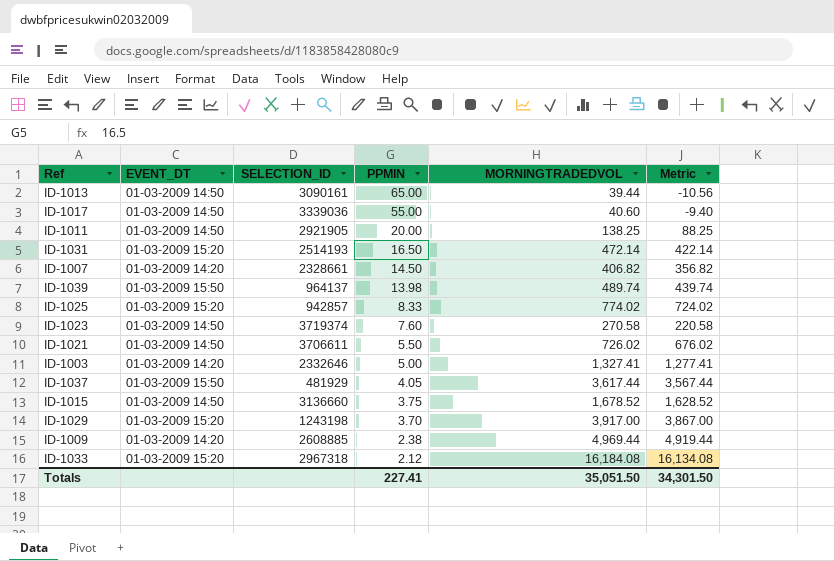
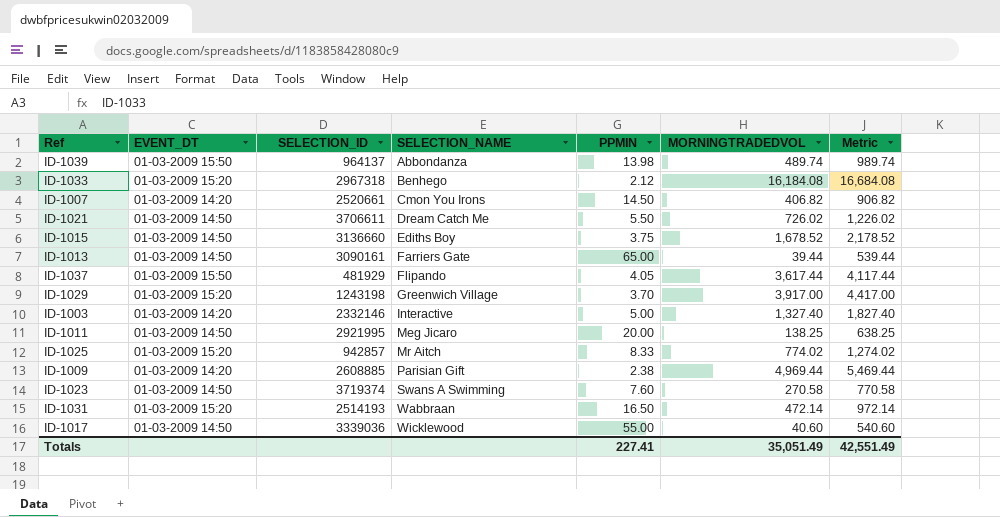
row order: PPMIN descending -> SELECTION_NAME ascending
column SELECTION_NAME | position: none -> 4
column Metric | formula: [MORNINGTRADEDVOL] - 50 -> [MORNINGTRADEDVOL] + 500
ID-1007 | SELECTION_ID: 2328661 -> 2520661
ID-1003 | SELECTION_ID: 2332646 -> 2332146
ID-1003 | MORNINGTRADEDVOL: 1,327.41 -> 1,327.40
ID-1011 | SELECTION_ID: 2921905 -> 2921995
Totals | MORNINGTRADEDVOL: 35,051.50 -> 35,051.49
Totals | Metric: 34,301.50 -> 42,551.49

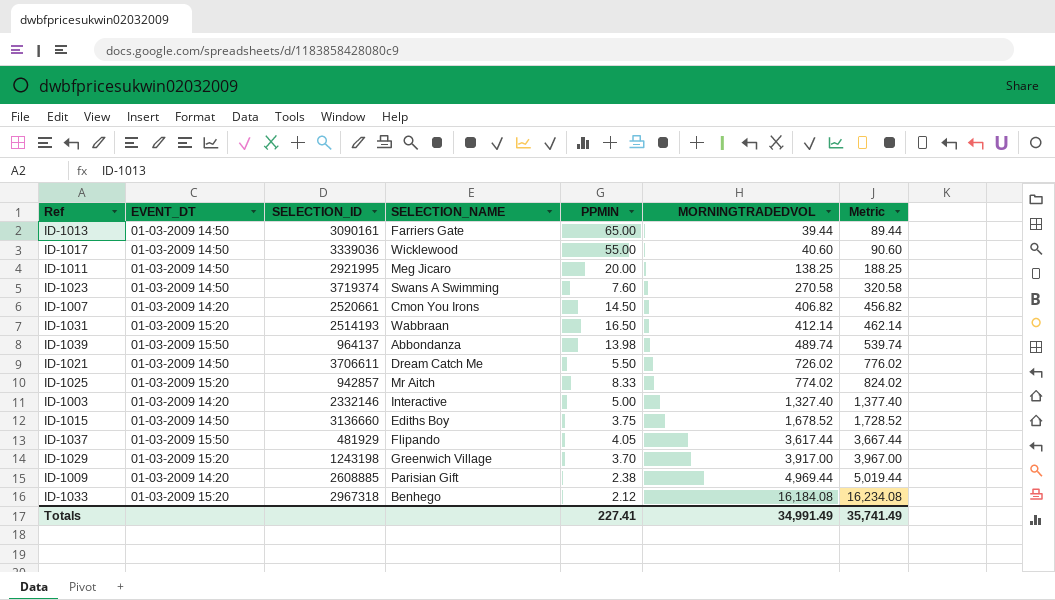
row order: SELECTION_NAME ascending -> MORNINGTRADEDVOL ascending
column Metric | formula: [MORNINGTRADEDVOL] + 500 -> [MORNINGTRADEDVOL] + 50
ID-1031 | MORNINGTRADEDVOL: 472.14 -> 412.14
Totals | MORNINGTRADEDVOL: 35,051.49 -> 34,991.49
Totals | Metric: 42,551.49 -> 35,741.49

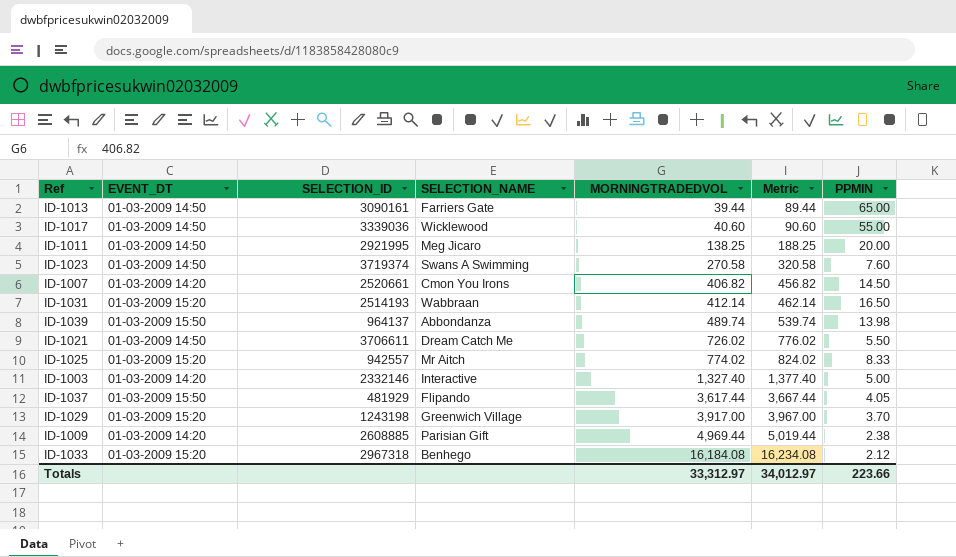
column PPMIN | position: 5 -> 7
row ID-1015: 01-03-2009 14:50 | 3136660 | Ediths Boy | 3.75 | 1,678.52 | 1,728.52 -> none
ID-1025 | SELECTION_ID: 942857 -> 942557
Totals | MORNINGTRADEDVOL: 34,991.49 -> 33,312.97
Totals | Metric: 35,741.49 -> 34,012.97
Totals | PPMIN: 227.41 -> 223.66

